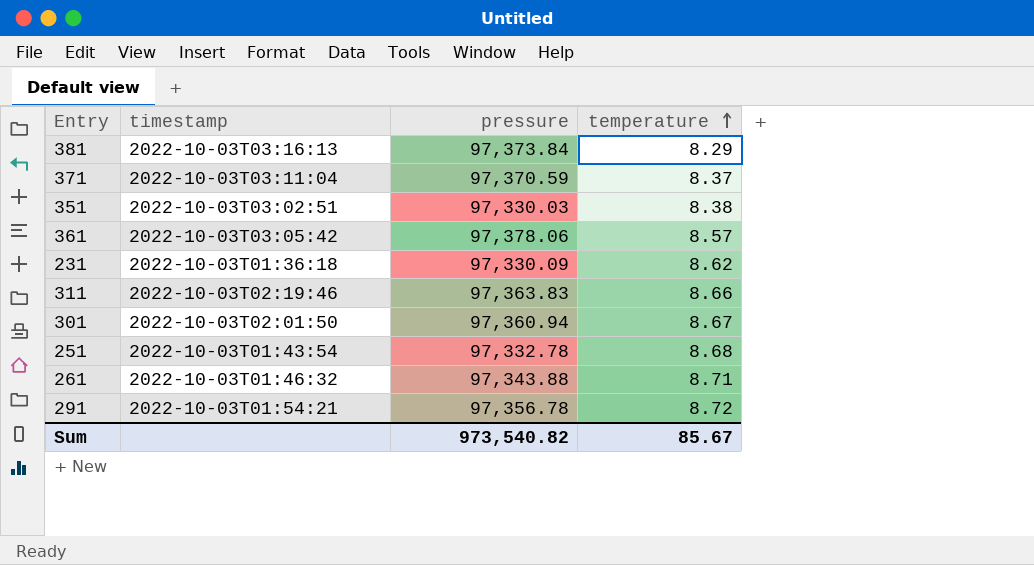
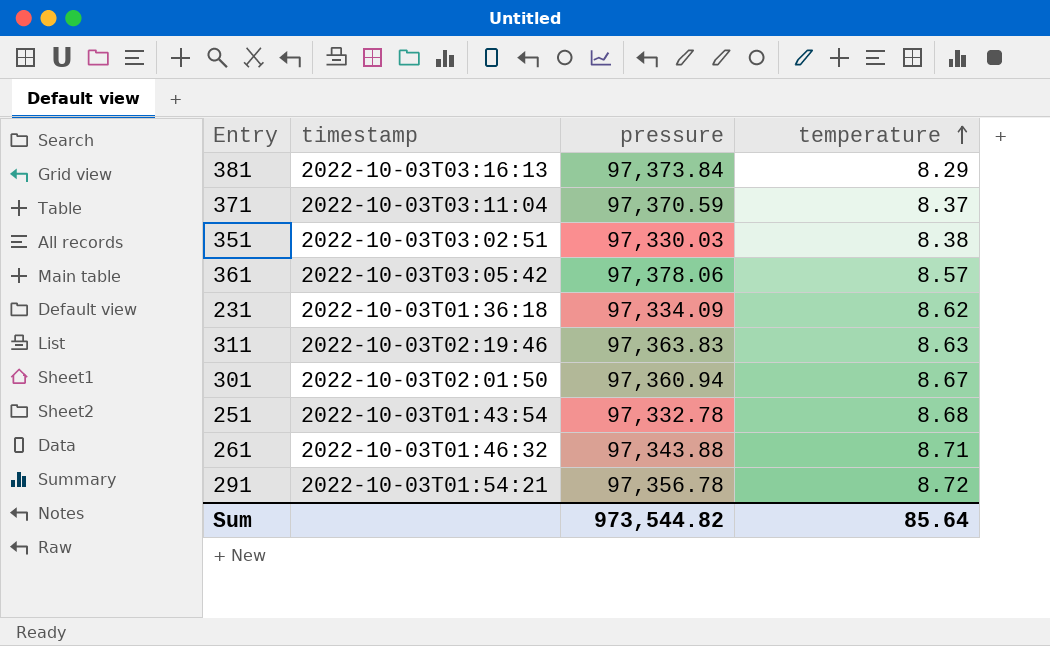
231 | pressure: 97,330.09 -> 97,334.09
311 | temperature: 8.66 -> 8.63
Sum | pressure: 973,540.82 -> 973,544.82
Sum | temperature: 85.67 -> 85.64

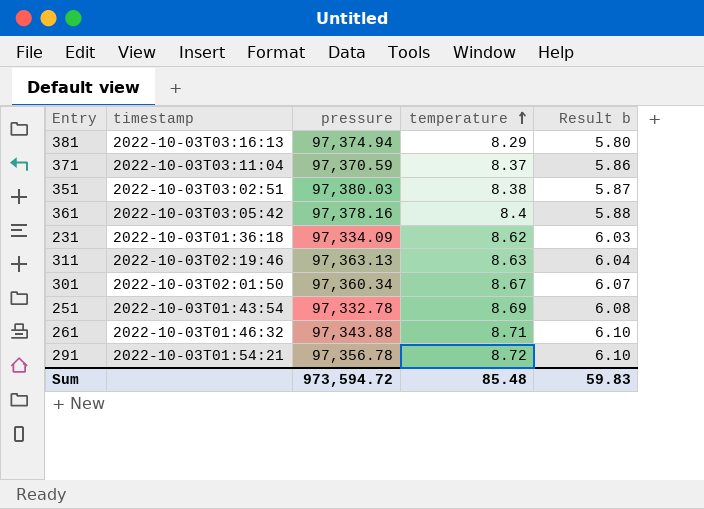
column Result b | formula: none -> [temperature] * 0.7
381 | pressure: 97,373.84 -> 97,374.94
351 | pressure: 97,330.03 -> 97,380.03
361 | pressure: 97,378.06 -> 97,378.16
361 | temperature: 8.57 -> 8.4
311 | pressure: 97,363.83 -> 97,363.13
301 | pressure: 97,360.94 -> 97,360.34
251 | temperature: 8.68 -> 8.69
Sum | pressure: 973,544.82 -> 973,594.72
Sum | temperature: 85.64 -> 85.48

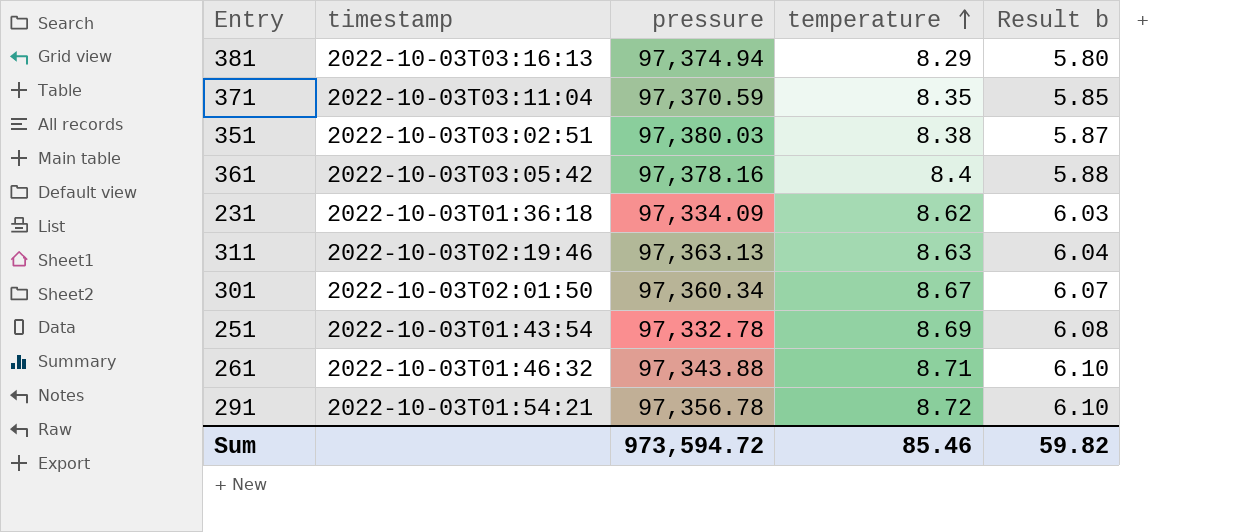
371 | temperature: 8.37 -> 8.35
371 | Result b: 5.86 -> 5.85
Sum | temperature: 85.48 -> 85.46
Sum | Result b: 59.83 -> 59.82

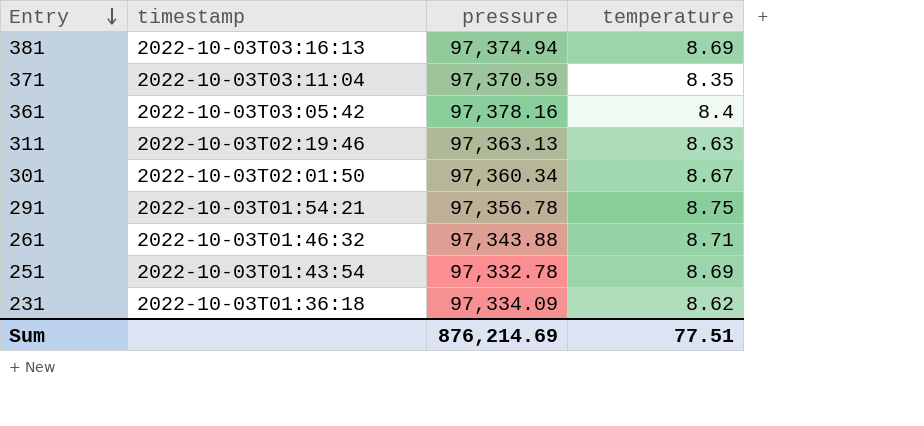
row order: temperature ascending -> Entry descending
column Result b | formula: [temperature] * 0.7 -> none
row 351: 2022-10-03T03:02:51 | 97,380.03 | 8.38 | 5.87 -> none
381 | temperature: 8.29 -> 8.69
291 | temperature: 8.72 -> 8.75
Sum | pressure: 973,594.72 -> 876,214.69
Sum | temperature: 85.46 -> 77.51

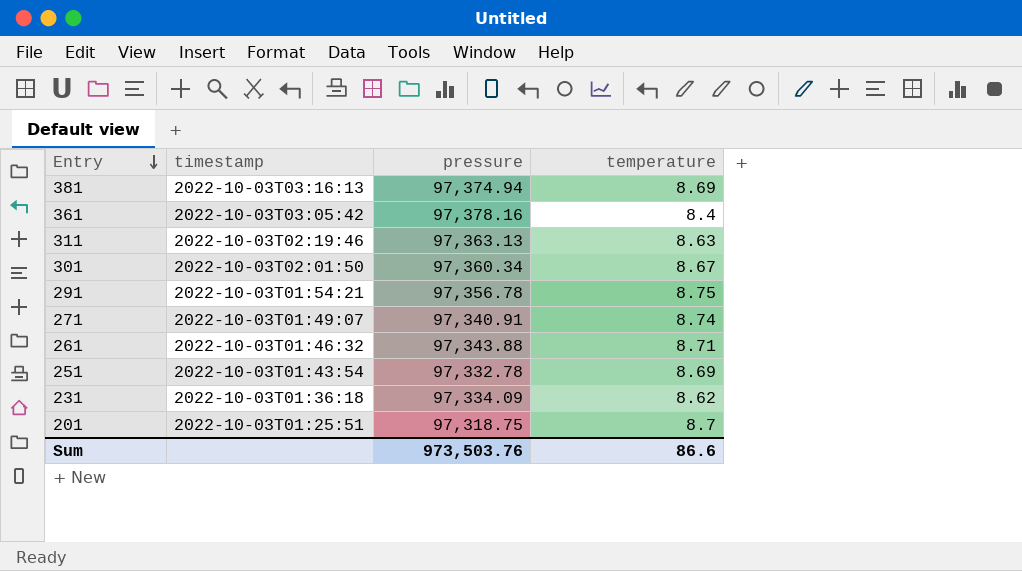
row 371: 2022-10-03T03:11:04 | 97,370.59 | 8.35 -> none
row 271: none -> 2022-10-03T01:49:07 | 97,340.91 | 8.74
row 201: none -> 2022-10-03T01:25:51 | 97,318.75 | 8.7
Sum | pressure: 876,214.69 -> 973,503.76
Sum | temperature: 77.51 -> 86.6

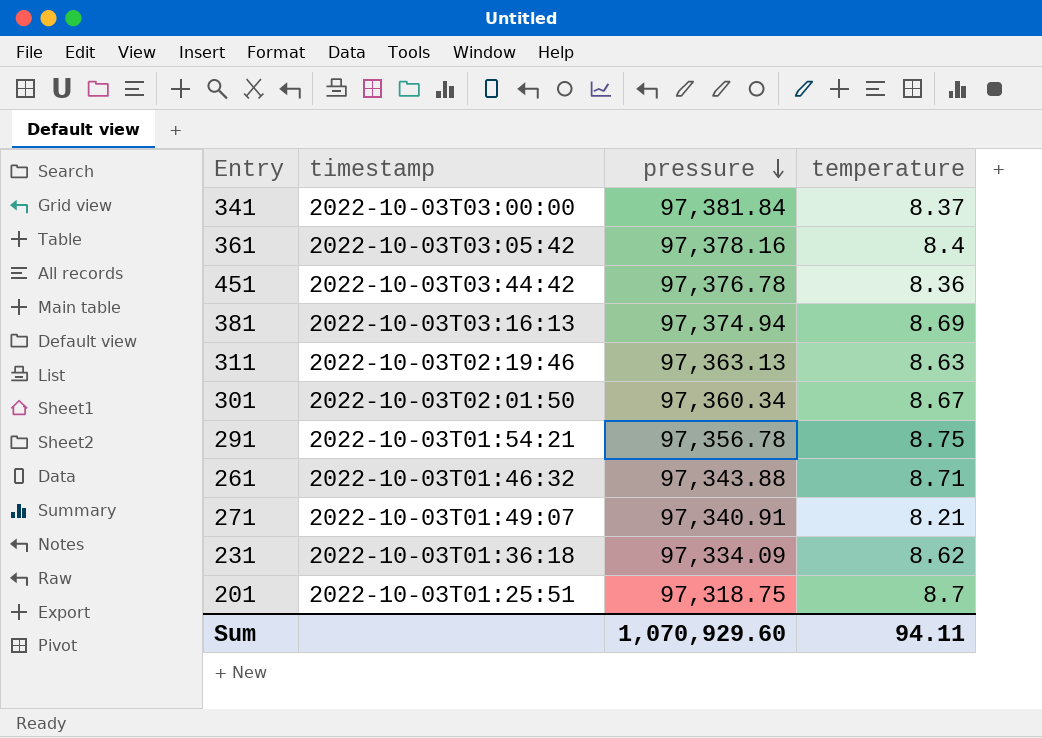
row order: Entry descending -> pressure descending
row 251: 2022-10-03T01:43:54 | 97,332.78 | 8.69 -> none
row 341: none -> 2022-10-03T03:00:00 | 97,381.84 | 8.37
row 451: none -> 2022-10-03T03:44:42 | 97,376.78 | 8.36
271 | temperature: 8.74 -> 8.21
Sum | pressure: 973,503.76 -> 1,070,929.60
Sum | temperature: 86.6 -> 94.11

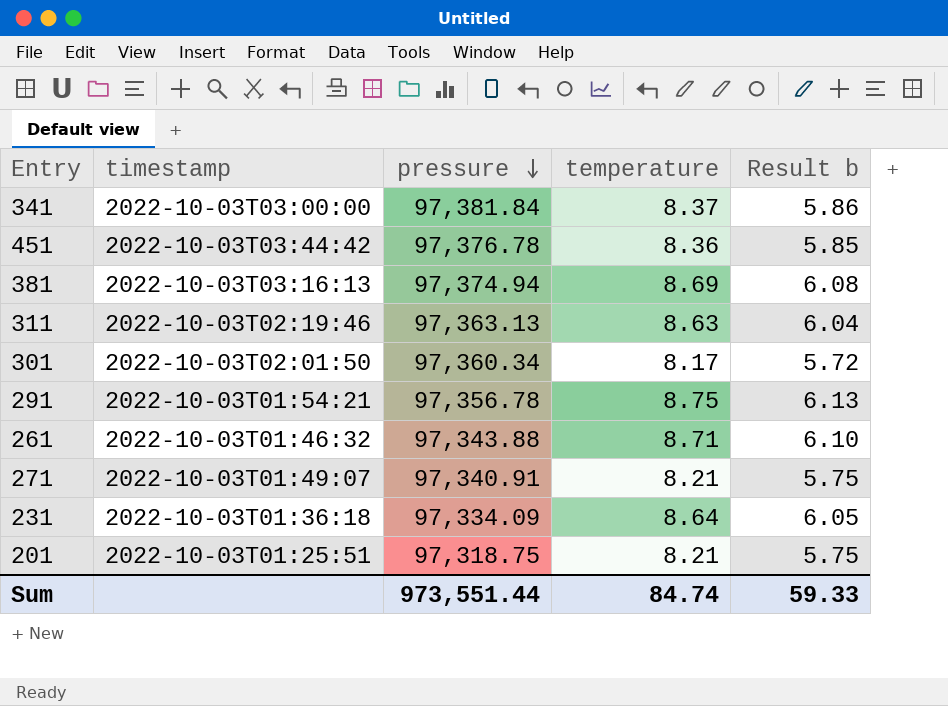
column Result b | formula: none -> [temperature] * 0.7
row 361: 2022-10-03T03:05:42 | 97,378.16 | 8.4 -> none
301 | temperature: 8.67 -> 8.17
231 | temperature: 8.62 -> 8.64
201 | temperature: 8.7 -> 8.21
Sum | pressure: 1,070,929.60 -> 973,551.44
Sum | temperature: 94.11 -> 84.74

